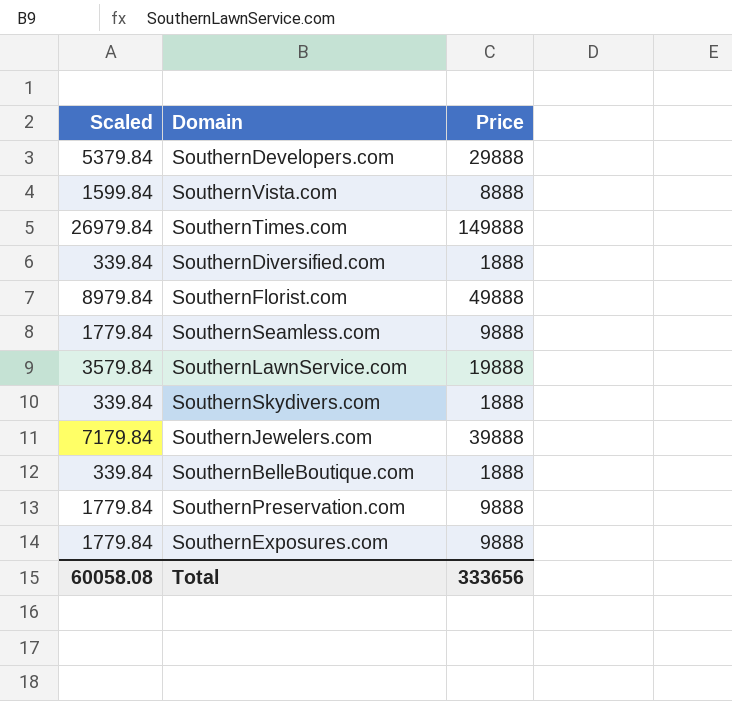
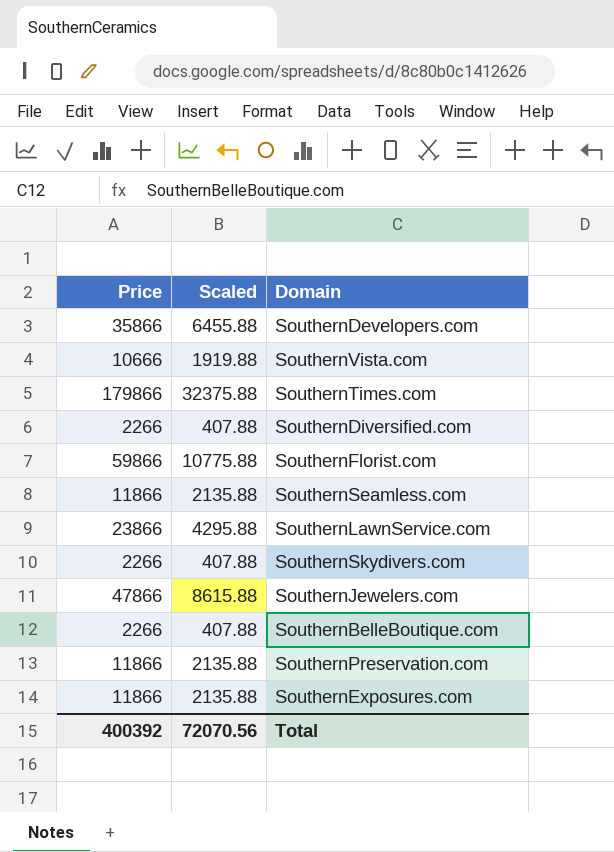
column Price | position: 3 -> 1
SouthernDevelopers.com | Price: 29888 -> 35866
SouthernDevelopers.com | Scaled: 5379.84 -> 6455.88
SouthernVista.com | Price: 8888 -> 10666
SouthernVista.com | Scaled: 1599.84 -> 1919.88
SouthernTimes.com | Price: 149888 -> 179866
SouthernTimes.com | Scaled: 26979.84 -> 32375.88
SouthernDiversified.com | Price: 1888 -> 2266
SouthernDiversified.com | Scaled: 339.84 -> 407.88
SouthernFlorist.com | Price: 49888 -> 59866
SouthernFlorist.com | Scaled: 8979.84 -> 10775.88
SouthernSeamless.com | Price: 9888 -> 11866
SouthernSeamless.com | Scaled: 1779.84 -> 2135.88
SouthernLawnService.com | Price: 19888 -> 23866
SouthernLawnService.com | Scaled: 3579.84 -> 4295.88
SouthernSkydivers.com | Price: 1888 -> 2266
SouthernSkydivers.com | Scaled: 339.84 -> 407.88
SouthernJewelers.com | Price: 39888 -> 47866
SouthernJewelers.com | Scaled: 7179.84 -> 8615.88
SouthernBelleBoutique.com | Price: 1888 -> 2266
SouthernBelleBoutique.com | Scaled: 339.84 -> 407.88
SouthernPreservation.com | Price: 9888 -> 11866
SouthernPreservation.com | Scaled: 1779.84 -> 2135.88
SouthernExposures.com | Price: 9888 -> 11866
SouthernExposures.com | Scaled: 1779.84 -> 2135.88
Total | Price: 333656 -> 400392
Total | Scaled: 60058.08 -> 72070.56

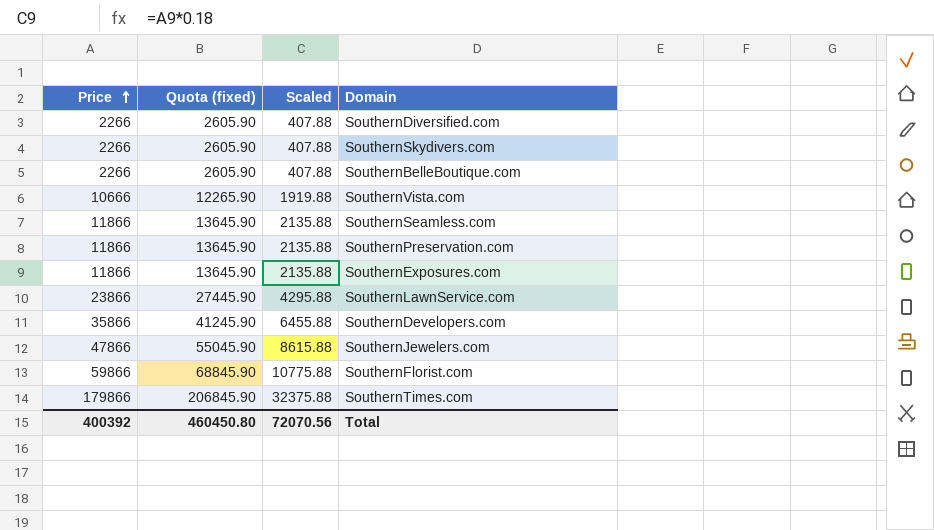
row order: none -> Price ascending
column Quota (fixed) | formula: none -> [Price] * 1.15

